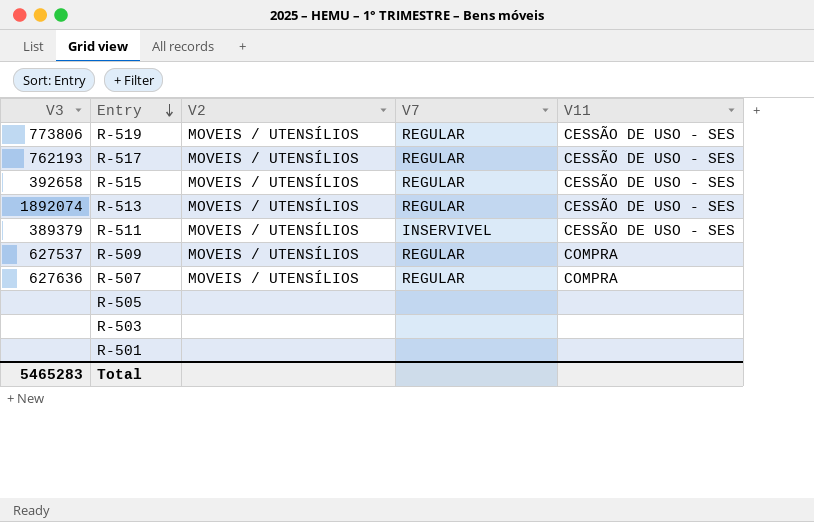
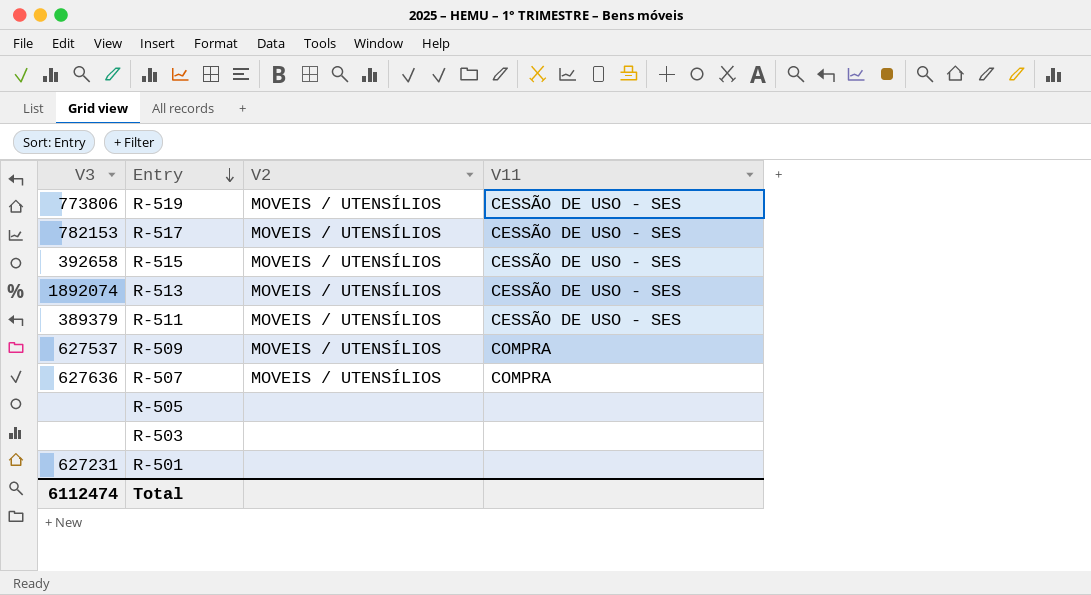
column V7 | position: 4 -> none
R-517 | V3: 762193 -> 782153
R-501 | V3: none -> 627231
Total | V3: 5465283 -> 6112474

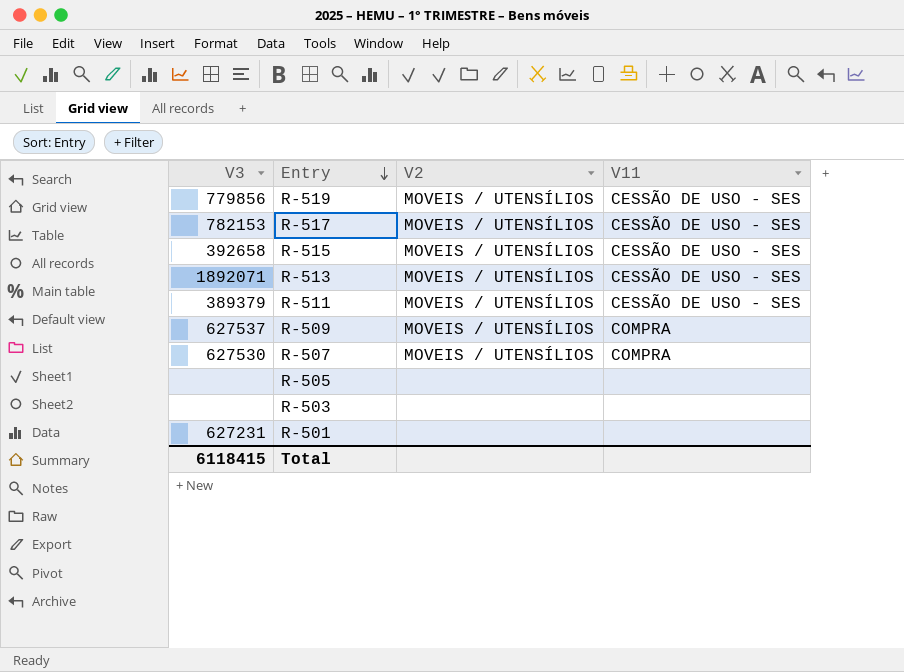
R-519 | V3: 773806 -> 779856
R-513 | V3: 1892074 -> 1892071
R-507 | V3: 627636 -> 627530
Total | V3: 6112474 -> 6118415

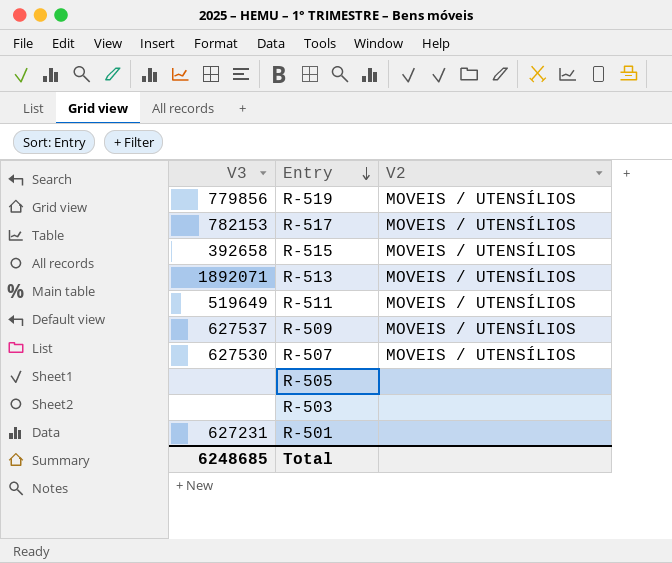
column V11 | position: 4 -> none
R-511 | V3: 389379 -> 519649
Total | V3: 6118415 -> 6248685

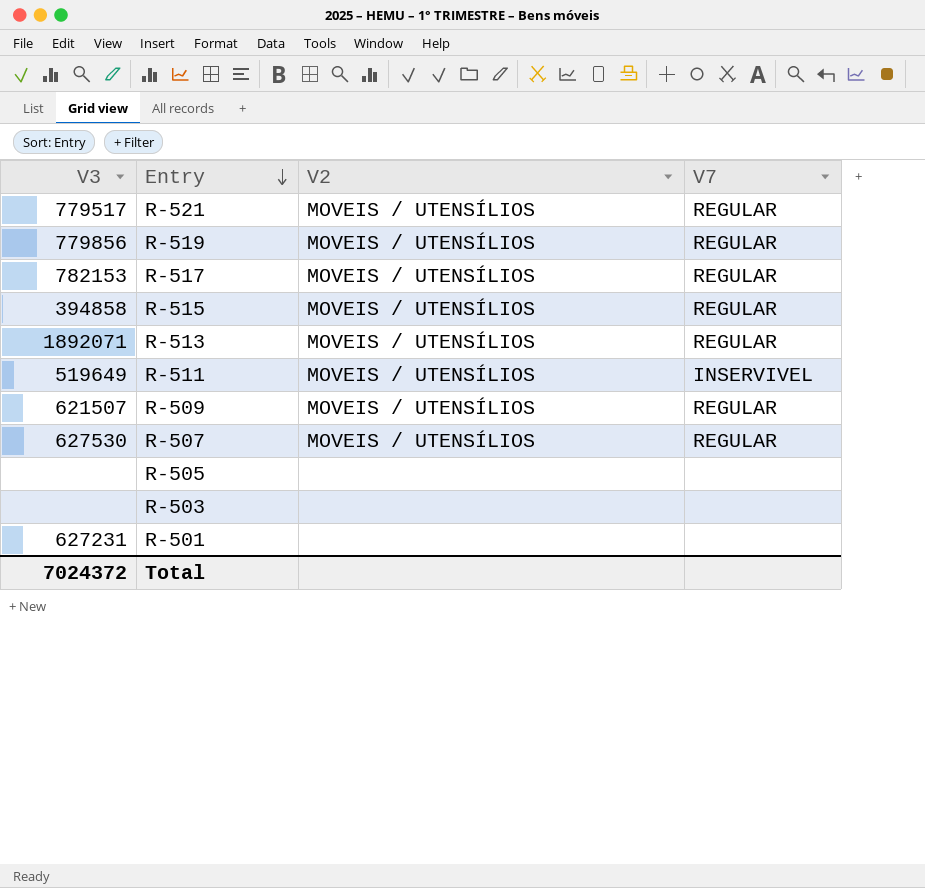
column V7 | position: none -> 4
row R-521: none -> 779517 | MOVEIS / UTENSÍLIOS | REGULAR
R-515 | V3: 392658 -> 394858
R-509 | V3: 627537 -> 621507
Total | V3: 6248685 -> 7024372

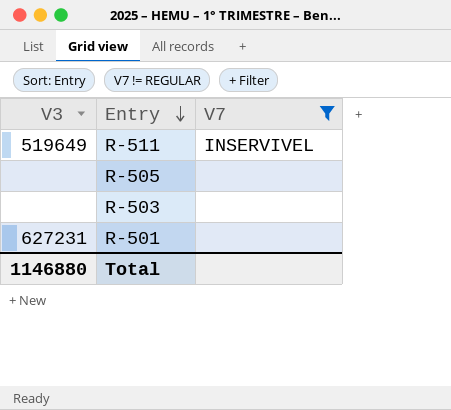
filter: none -> V7 != REGULAR
column V2 | position: 3 -> none
Total | V3: 7024372 -> 1146880

